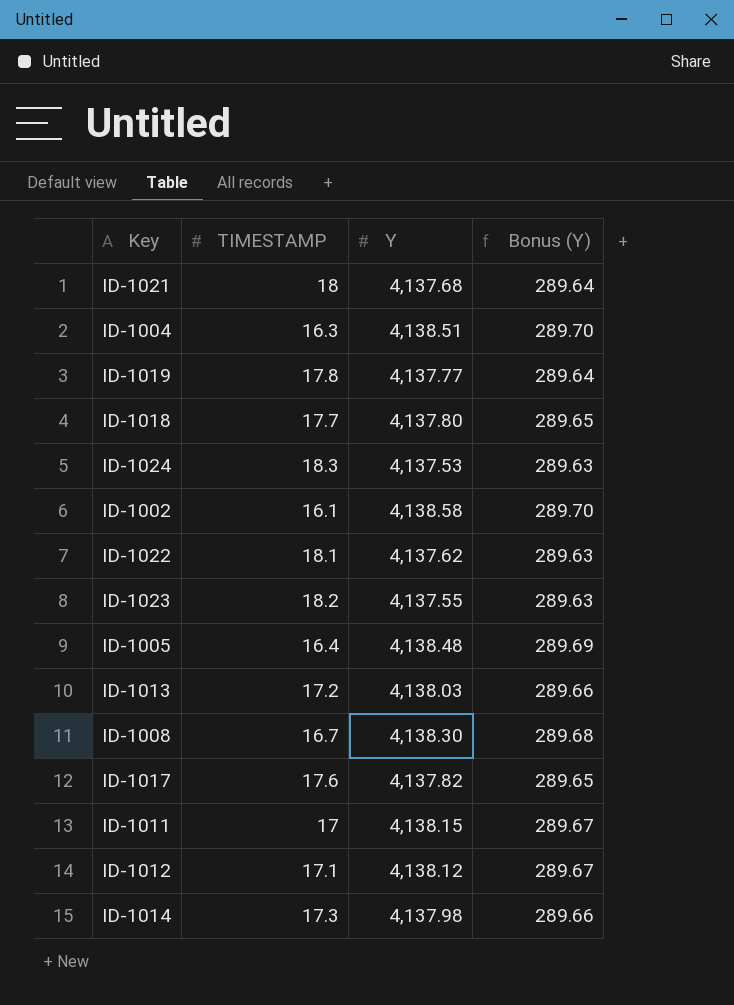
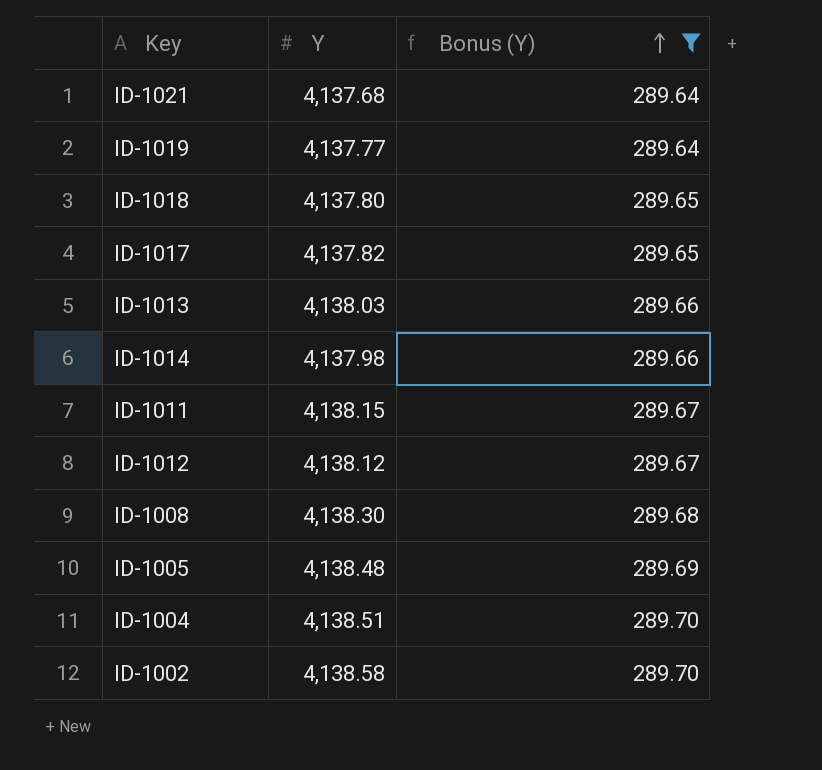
filter: none -> Bonus (Y) != 289.63
row order: none -> Bonus (Y) ascending
column TIMESTAMP | position: 2 -> none

